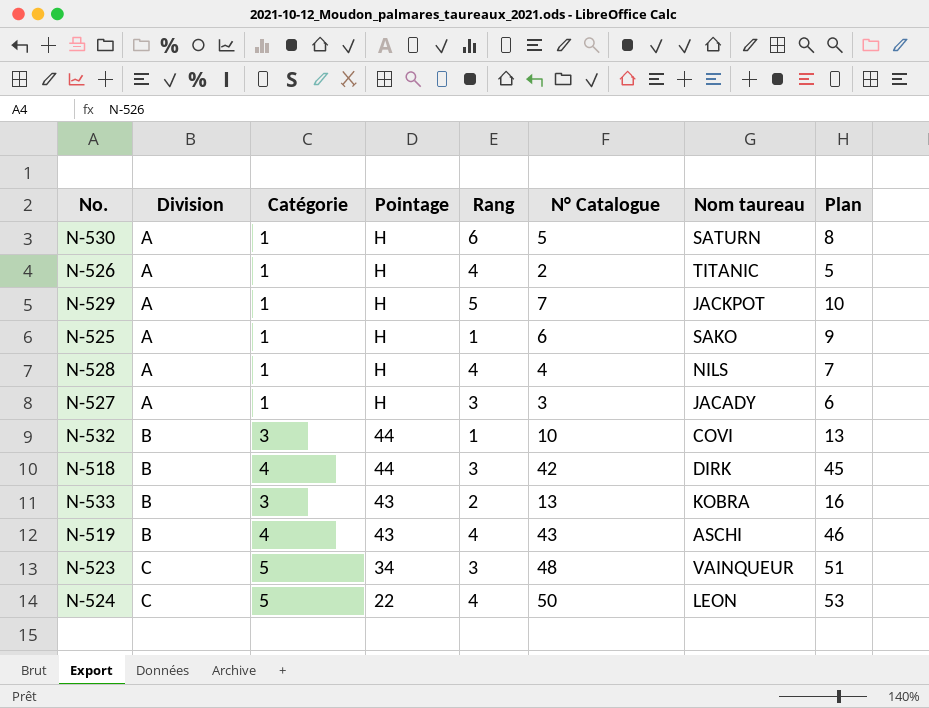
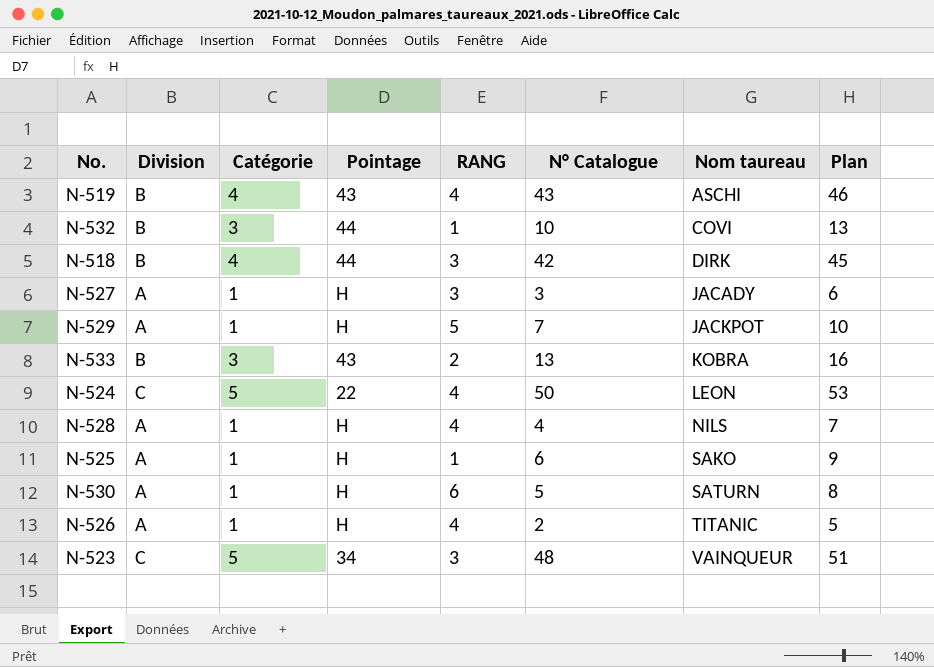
row order: Division ascending -> Nom taureau ascending
column name: Rang -> RANG

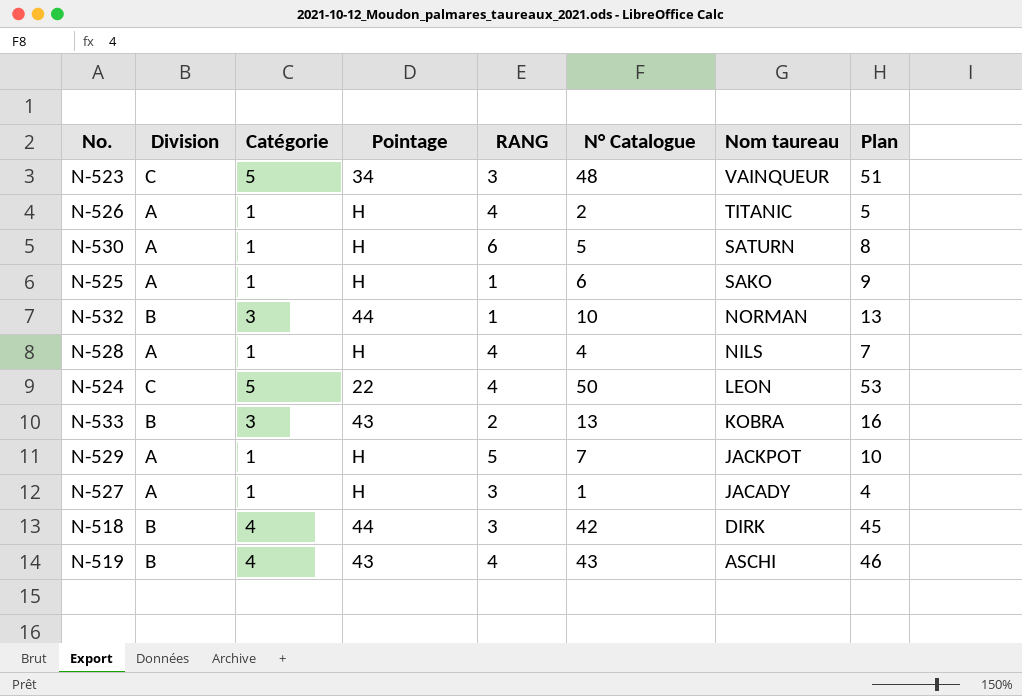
row order: Nom taureau ascending -> Nom taureau descending
N-532 | Nom taureau: COVI -> NORMAN
N-527 | N° Catalogue: 3 -> 1
N-527 | Plan: 6 -> 4

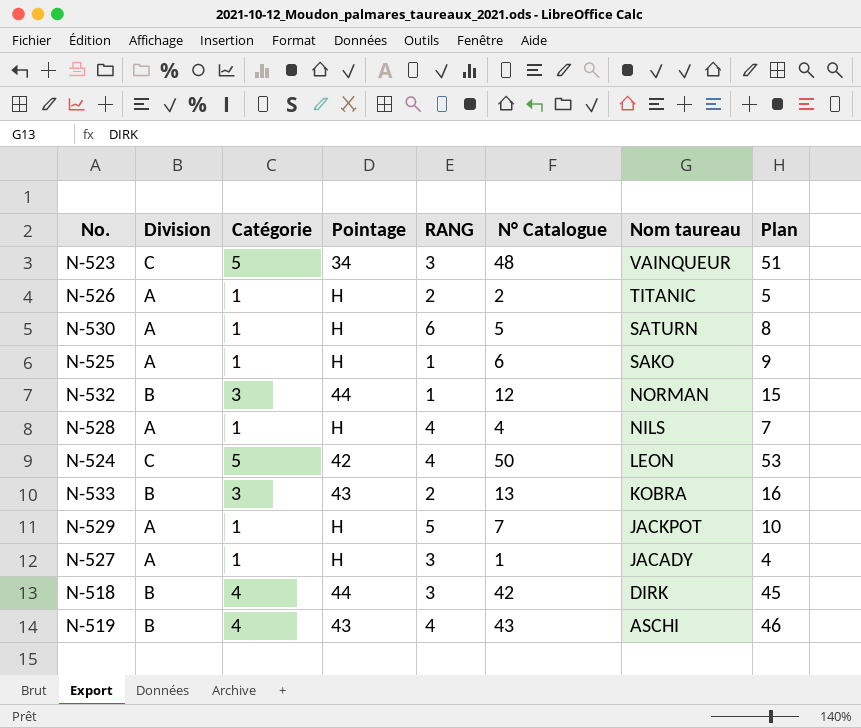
N-526 | RANG: 4 -> 2
N-532 | N° Catalogue: 10 -> 12
N-532 | Plan: 13 -> 15
N-524 | Pointage: 22 -> 42

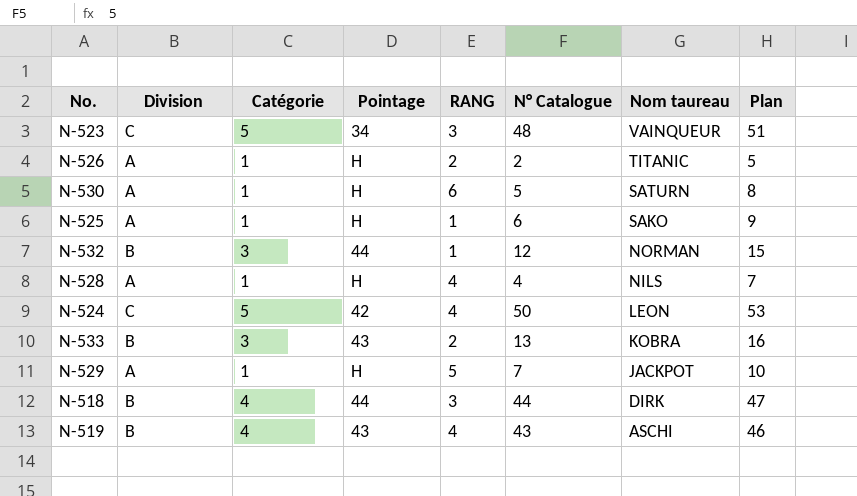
row N-527: A | 1 | H | 3 | 1 | JACADY | 4 -> none
N-518 | N° Catalogue: 42 -> 44
N-518 | Plan: 45 -> 47

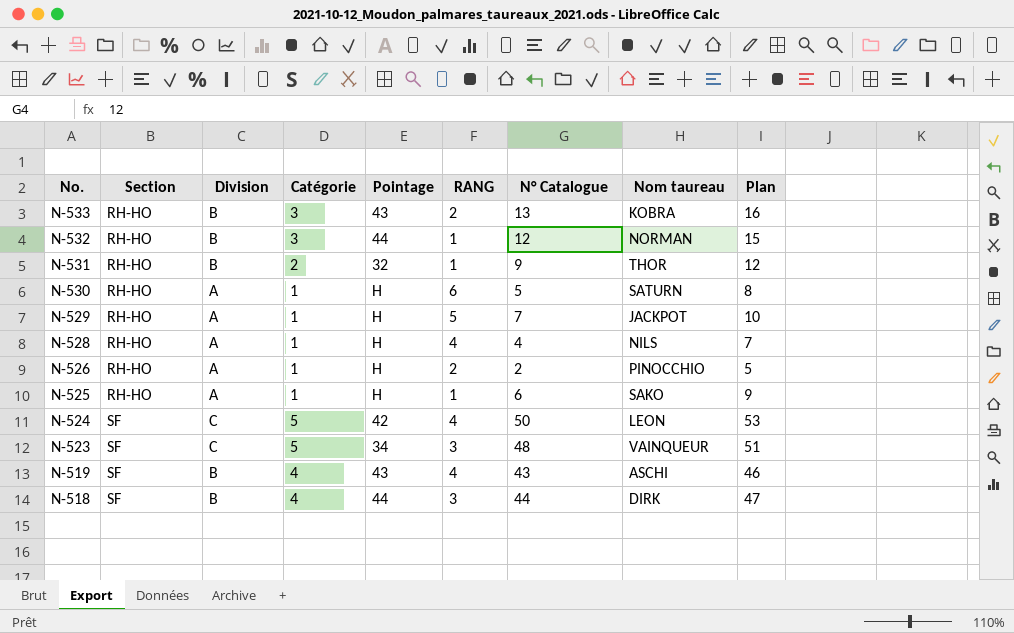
row order: Nom taureau descending -> No. descending
column Section | position: none -> 2
row N-531: none -> RH-HO | B | 2 | 32 | 1 | 9 | THOR | 12
N-526 | Nom taureau: TITANIC -> PINOCCHIO

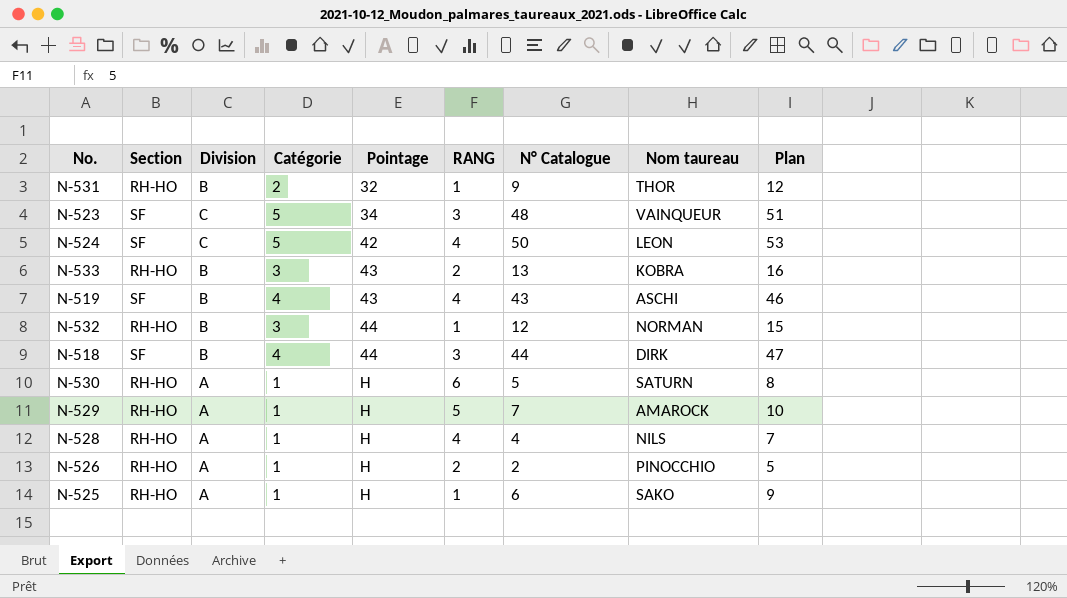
row order: No. descending -> Pointage ascending
N-529 | Nom taureau: JACKPOT -> AMAROCK

